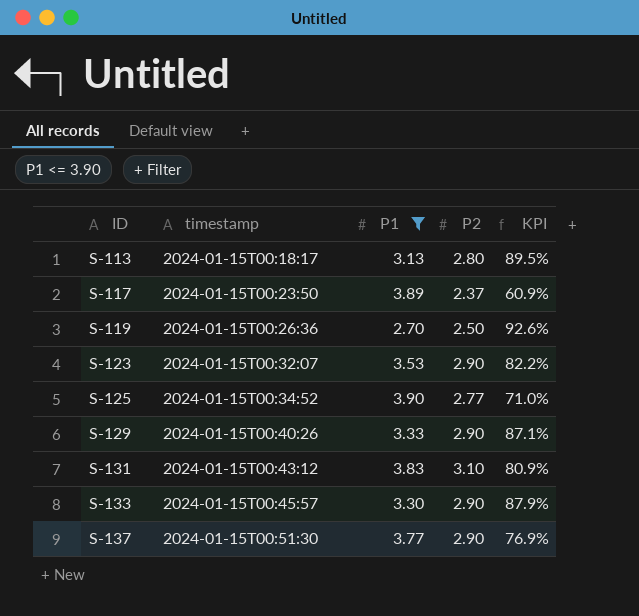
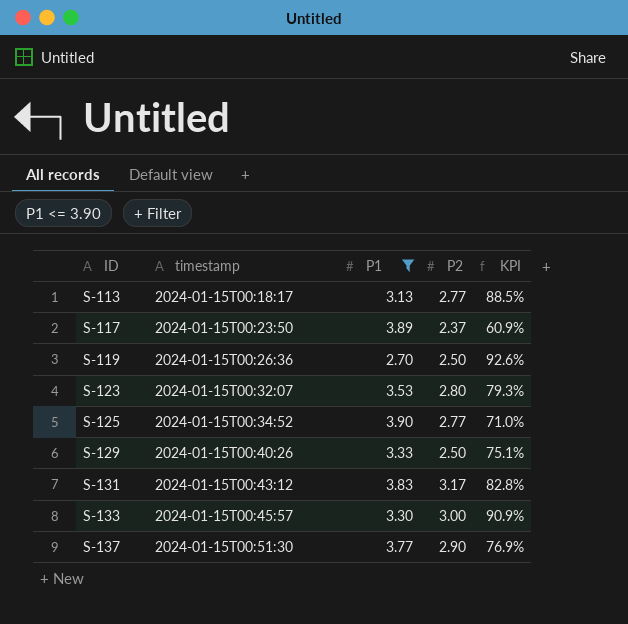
S-113 | P2: 2.80 -> 2.77
S-113 | KPI: 89.5% -> 88.5%
S-123 | P2: 2.90 -> 2.80
S-123 | KPI: 82.2% -> 79.3%
S-129 | P2: 2.90 -> 2.50
S-129 | KPI: 87.1% -> 75.1%
S-131 | P2: 3.10 -> 3.17
S-131 | KPI: 80.9% -> 82.8%
S-133 | P2: 2.90 -> 3.00
S-133 | KPI: 87.9% -> 90.9%

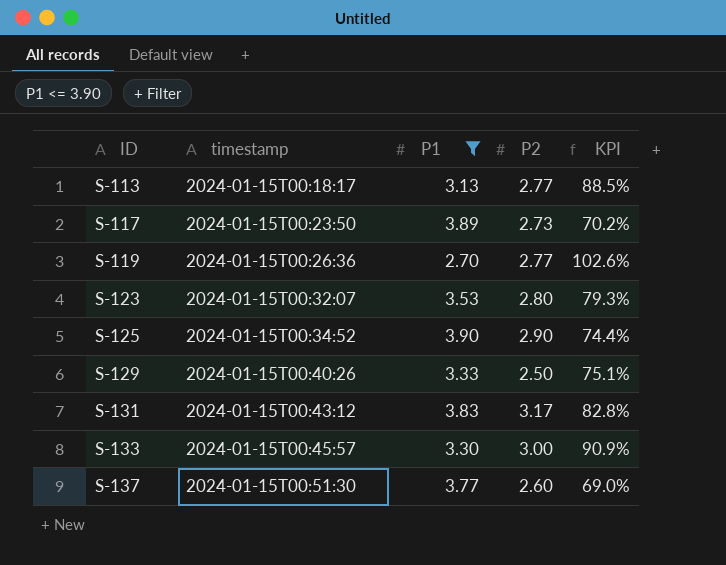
S-117 | P2: 2.37 -> 2.73
S-117 | KPI: 60.9% -> 70.2%
S-119 | P2: 2.50 -> 2.77
S-119 | KPI: 92.6% -> 102.6%
S-125 | P2: 2.77 -> 2.90
S-125 | KPI: 71.0% -> 74.4%
S-137 | P2: 2.90 -> 2.60
S-137 | KPI: 76.9% -> 69.0%

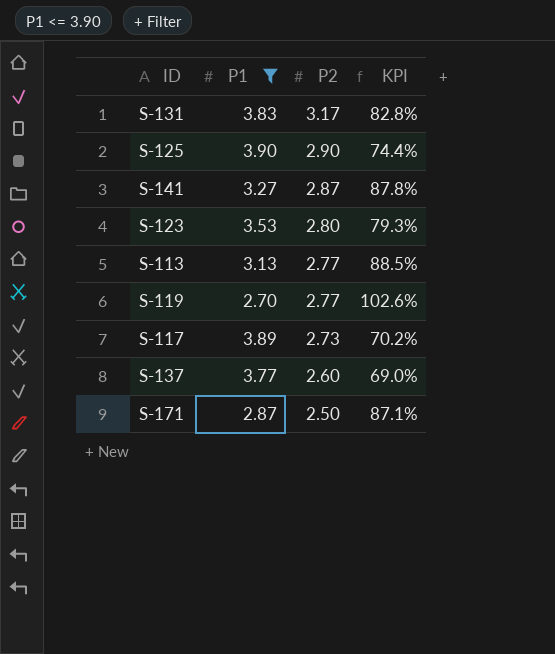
row order: ID ascending -> P2 descending
column timestamp | position: 2 -> none
row S-129: 2024-01-15T00:40:26 | 3.33 | 2.50 | 75.1% -> none
row S-133: 2024-01-15T00:45:57 | 3.30 | 3.00 | 90.9% -> none
row S-141: none -> 3.27 | 2.87 | 87.8%
row S-171: none -> 2.87 | 2.50 | 87.1%

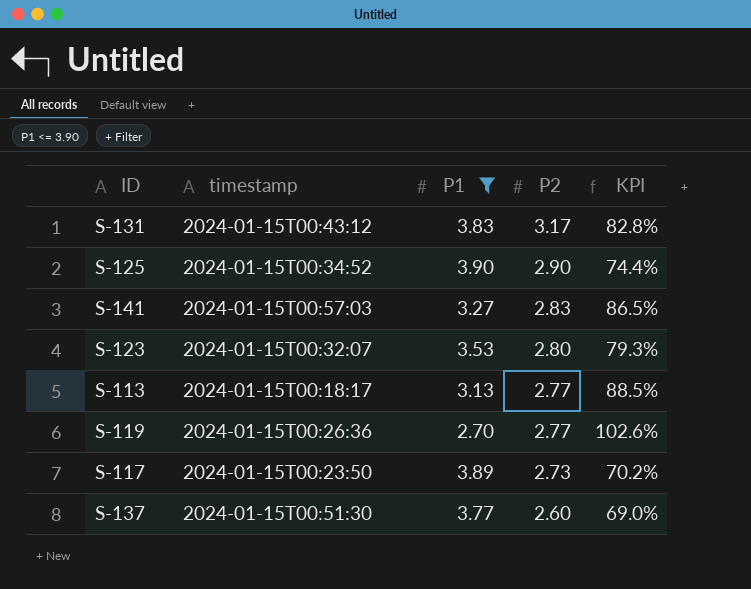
column timestamp | position: none -> 2
row S-171: 2.87 | 2.50 | 87.1% -> none
S-141 | P2: 2.87 -> 2.83
S-141 | KPI: 87.8% -> 86.5%

